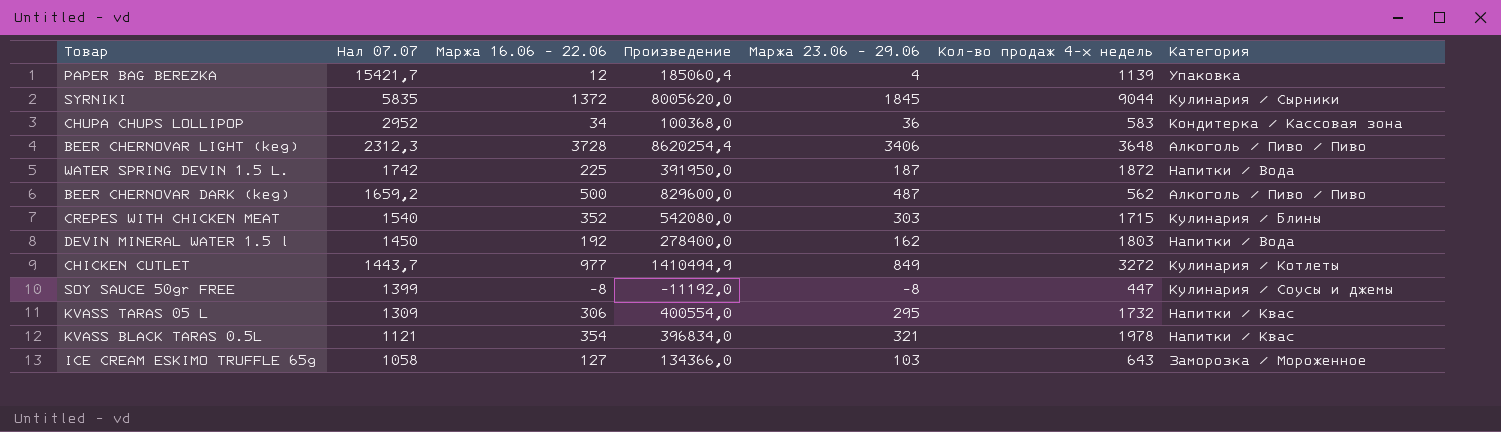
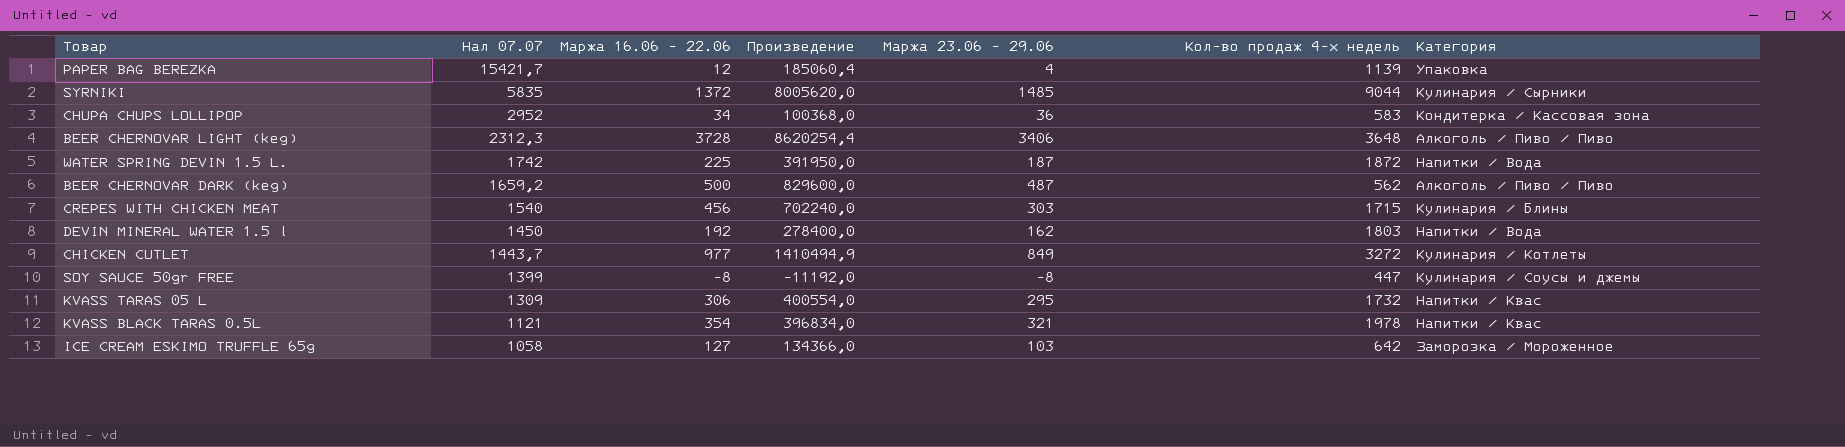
SYRNIKI | Маржа 23.06 - 29.06: 1845 -> 1485
CREPES WITH CHICKEN MEAT | Маржа 16.06 - 22.06: 352 -> 456
CREPES WITH CHICKEN MEAT | Произведение: 542080,0 -> 702240,0
ICE CREAM ESKIMO TRUFFLE 65g | Кол-во продаж 4-х недель: 643 -> 642

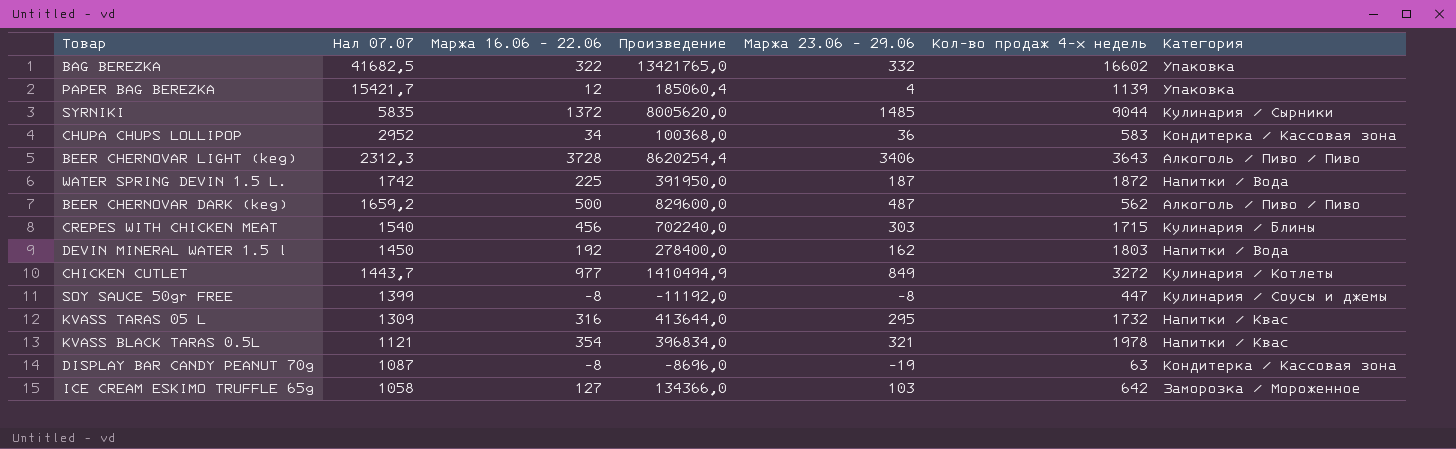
row BAG BEREZKA: none -> 41682,5 | 322 | 13421765,0 | 332 | 16602 | Упаковка
BEER CHERNOVAR LIGHT (keg) | Кол-во продаж 4-х недель: 3648 -> 3643
KVASS TARAS 05 L | Маржа 16.06 - 22.06: 306 -> 316
KVASS TARAS 05 L | Произведение: 400554,0 -> 413644,0
row DISPLAY BAR CANDY PEANUT 70g: none -> 1087 | -8 | -8696,0 | -19 | 63 | Кондитерка / Кассовая зона

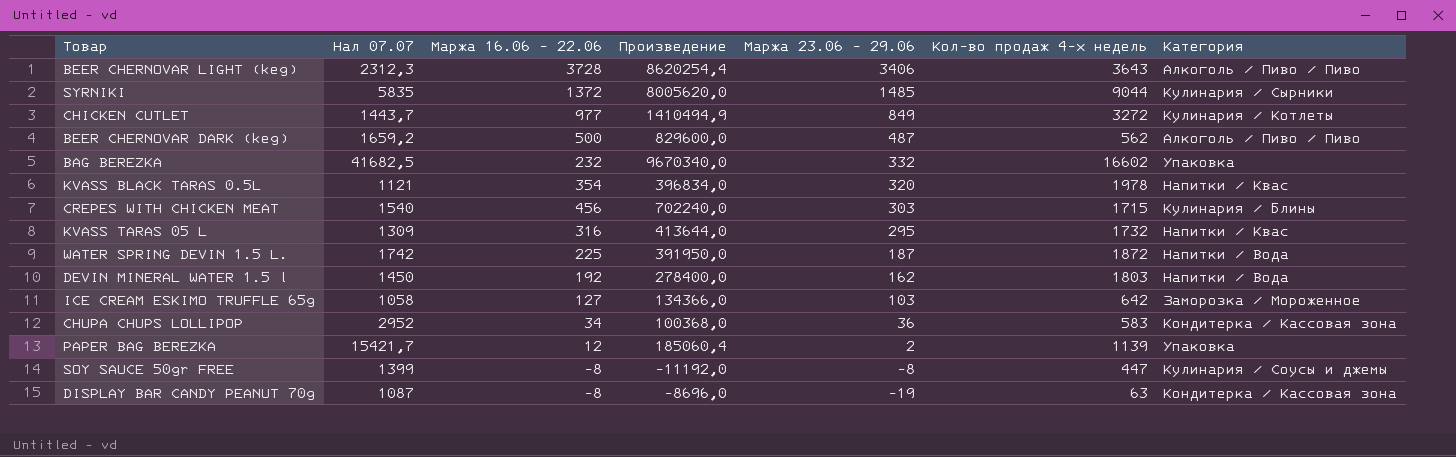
row order: Нал 07.07 descending -> Маржа 23.06 - 29.06 descending
BAG BEREZKA | Маржа 16.06 - 22.06: 322 -> 232
BAG BEREZKA | Произведение: 13421765,0 -> 9670340,0
KVASS BLACK TARAS 0.5L | Маржа 23.06 - 29.06: 321 -> 320
PAPER BAG BEREZKA | Маржа 23.06 - 29.06: 4 -> 2

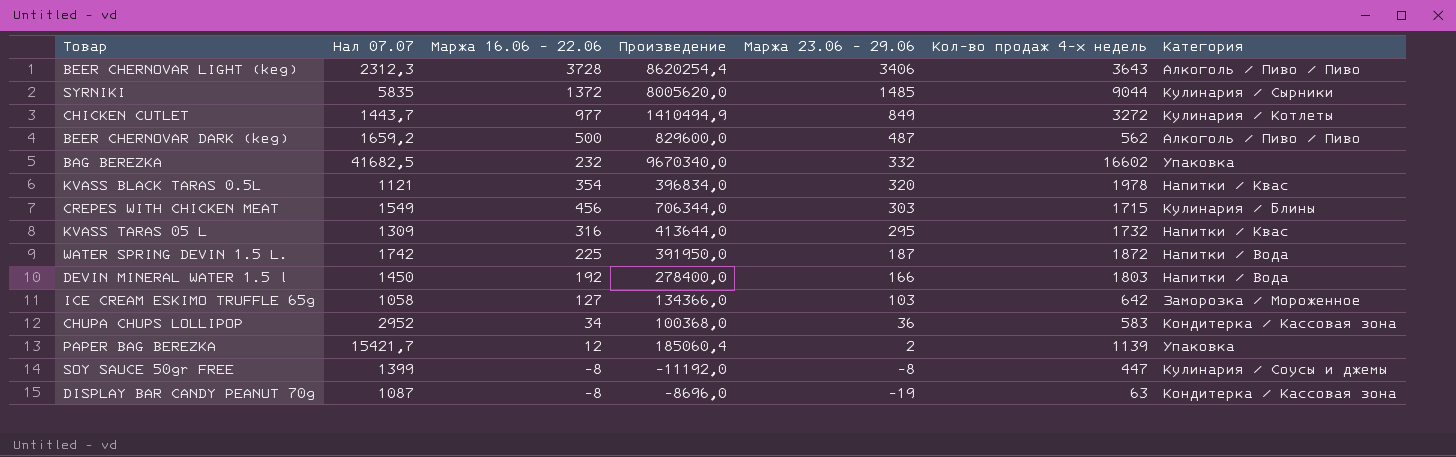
CREPES WITH CHICKEN MEAT | Нал 07.07: 1540 -> 1549
CREPES WITH CHICKEN MEAT | Произведение: 702240,0 -> 706344,0
DEVIN MINERAL WATER 1.5 l | Маржа 23.06 - 29.06: 162 -> 166

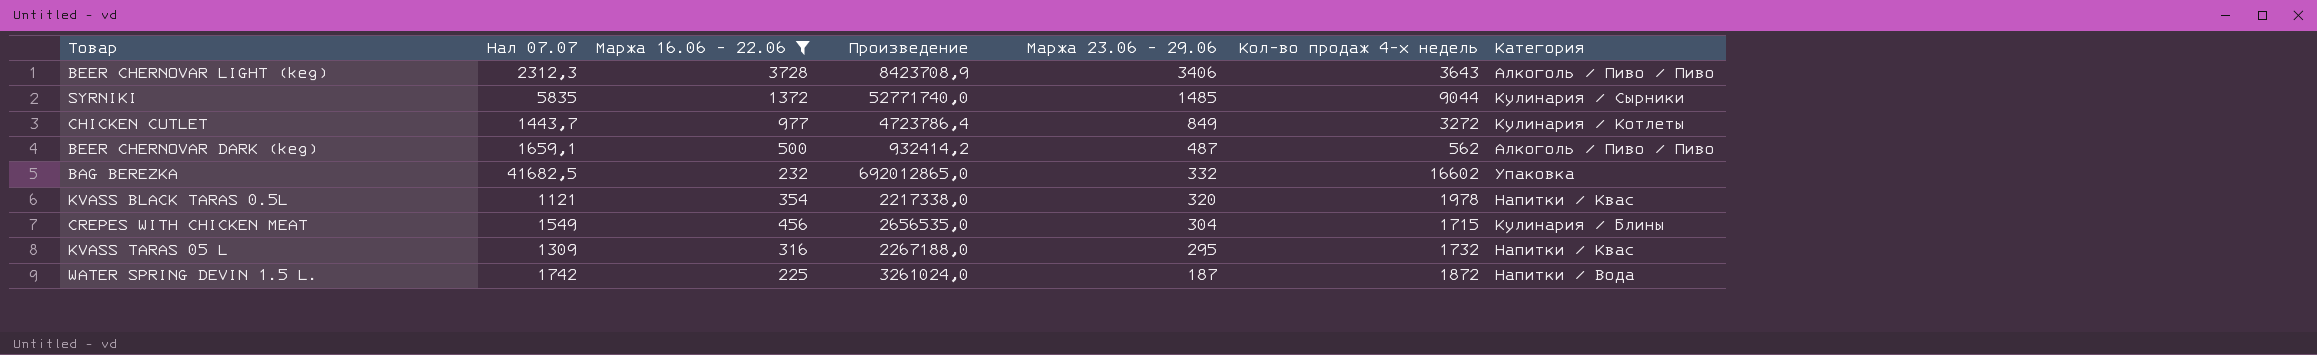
filter: none -> Маржа 16.06 - 22.06 >= 225
column Произведение | formula: [Нал 07.07] * [Маржа 16.06 - 22.06] -> [Нал 07.07] * [Кол-во продаж 4-х недель]
BEER CHERNOVAR DARK (keg) | Нал 07.07: 1659,2 -> 1659,1
CREPES WITH CHICKEN MEAT | Маржа 23.06 - 29.06: 303 -> 304

